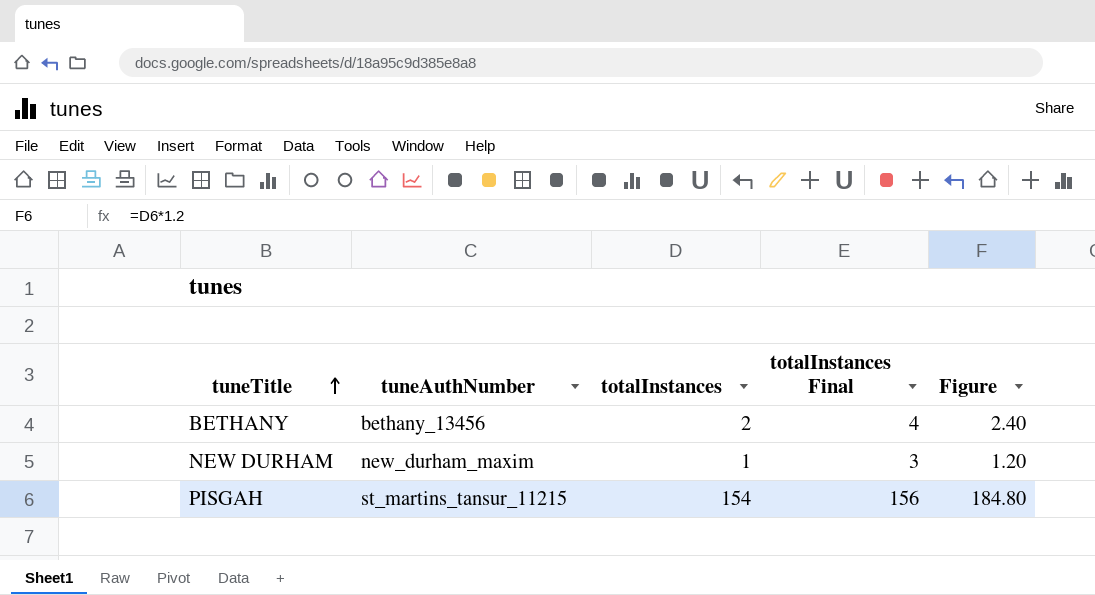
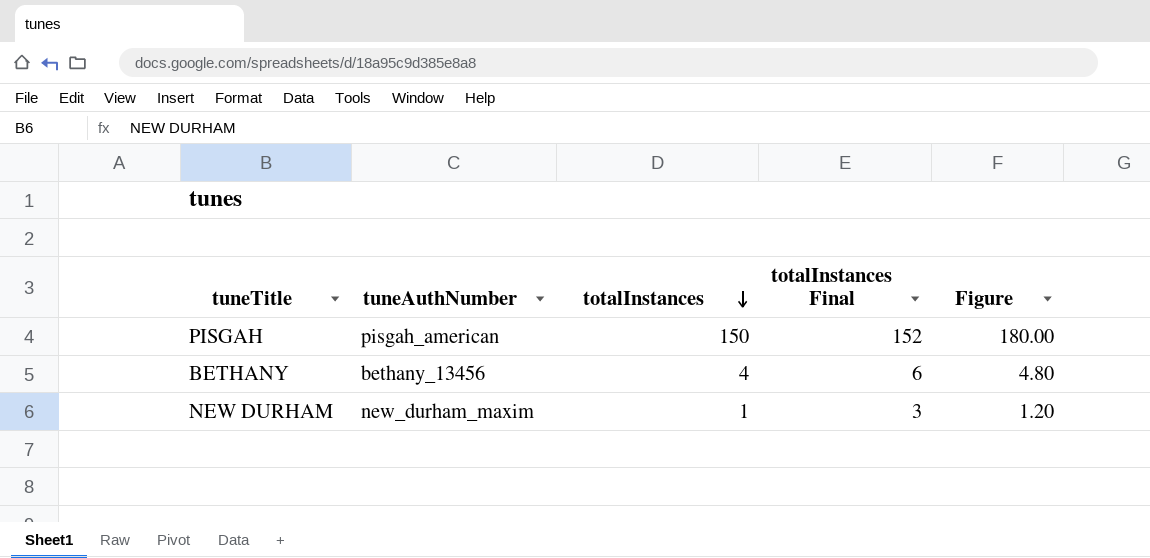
row order: tuneTitle ascending -> totalInstances descending
PISGAH | tuneAuthNumber: st_martins_tansur_11215 -> pisgah_american
PISGAH | totalInstances: 154 -> 150
PISGAH | totalInstances Final: 156 -> 152
PISGAH | Figure: 184.80 -> 180.00
BETHANY | totalInstances: 2 -> 4
BETHANY | totalInstances Final: 4 -> 6
BETHANY | Figure: 2.40 -> 4.80

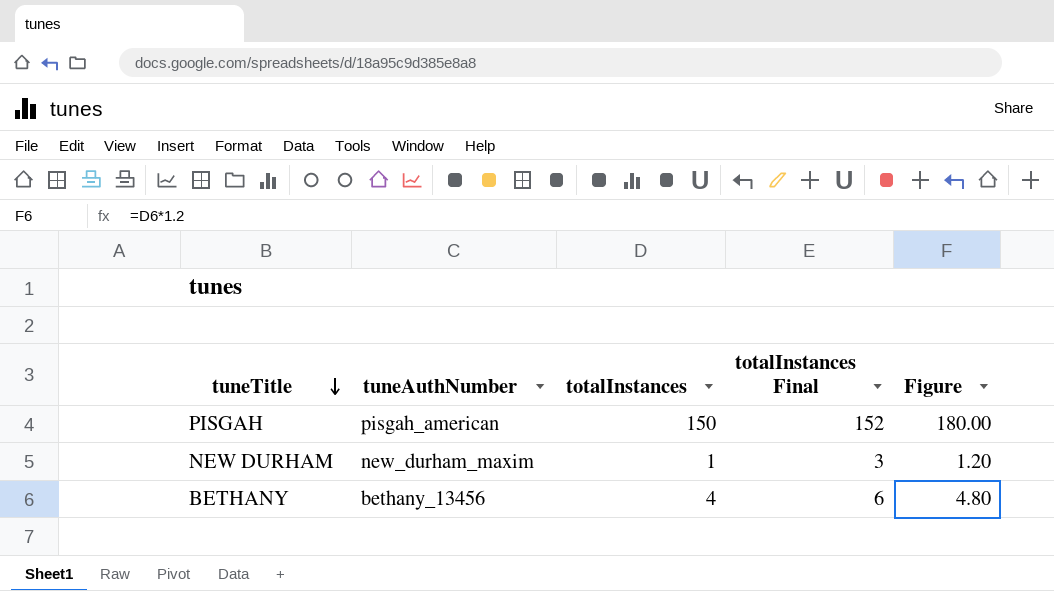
row order: totalInstances descending -> tuneTitle descending

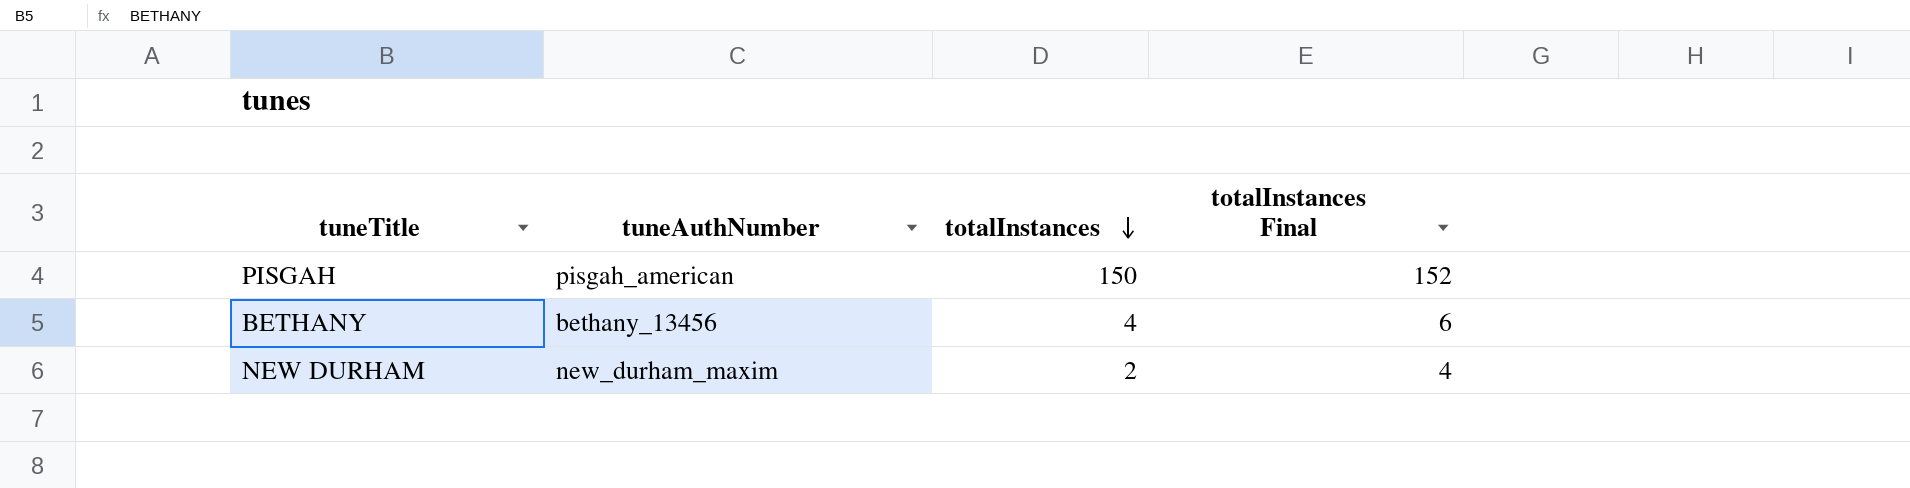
row order: tuneTitle descending -> totalInstances descending
column Figure | formula: [totalInstances] * 1.2 -> none
NEW DURHAM | totalInstances: 1 -> 2
NEW DURHAM | totalInstances Final: 3 -> 4

